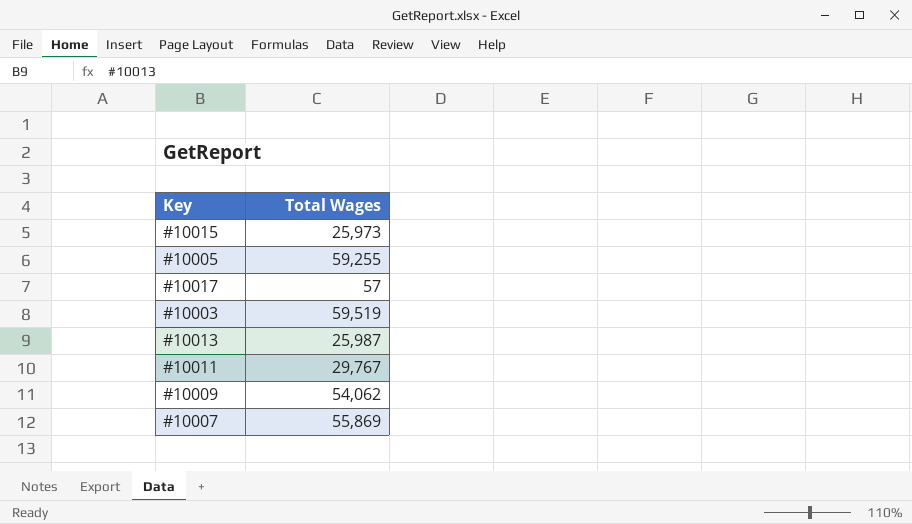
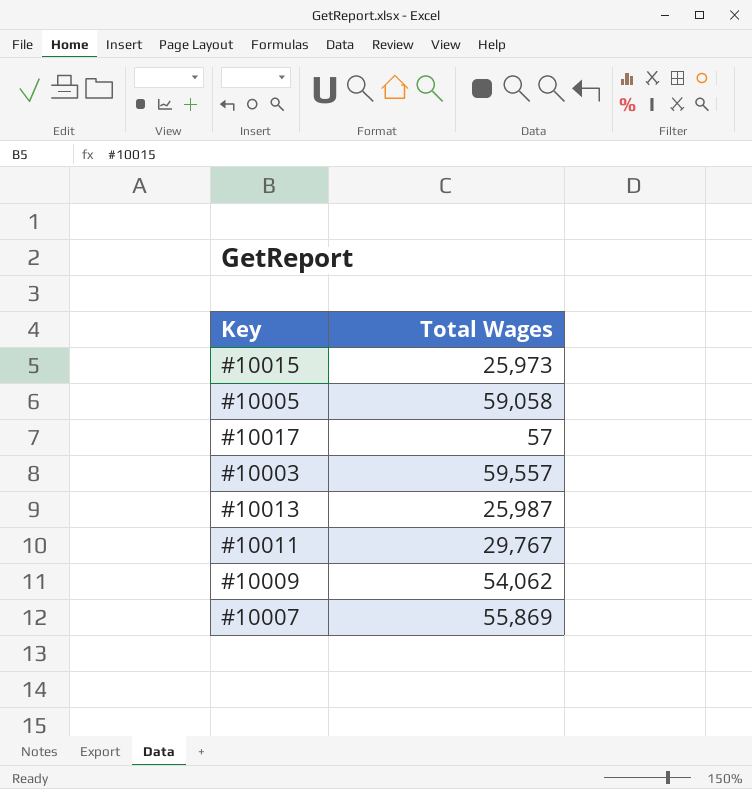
#10005 | Total Wages: 59,255 -> 59,058
#10003 | Total Wages: 59,519 -> 59,557

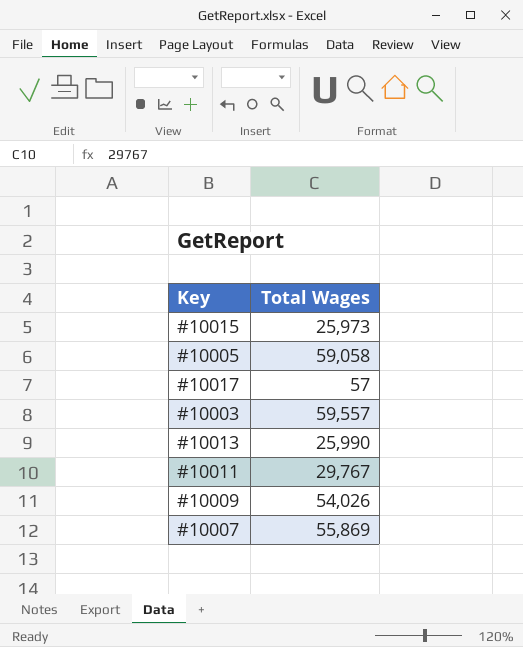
#10013 | Total Wages: 25,987 -> 25,990
#10009 | Total Wages: 54,062 -> 54,026

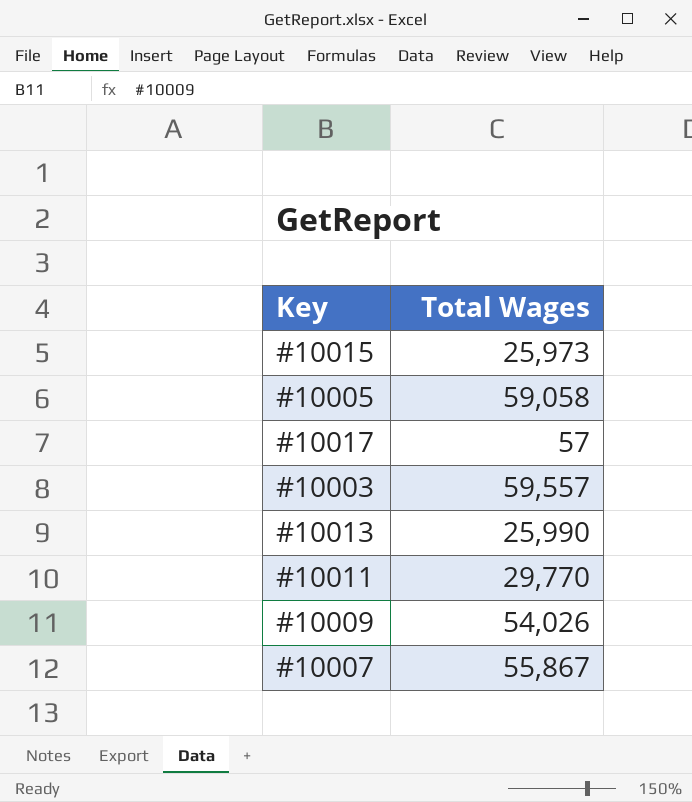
#10011 | Total Wages: 29,767 -> 29,770
#10007 | Total Wages: 55,869 -> 55,867

